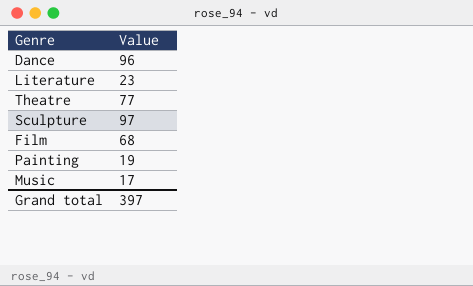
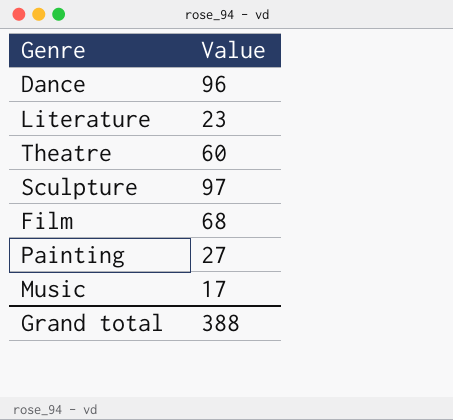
Theatre | Value: 77 -> 60
Painting | Value: 19 -> 27
Grand total | Value: 397 -> 388

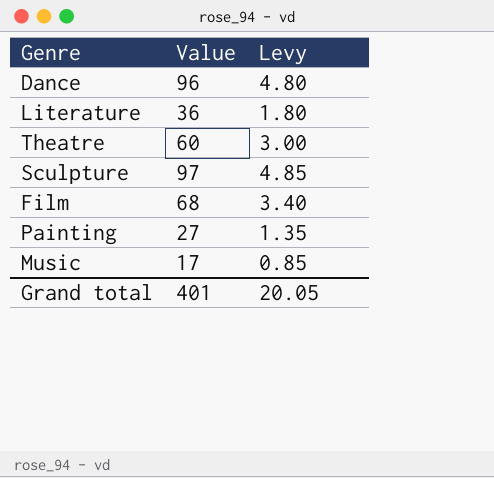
column Levy | formula: none -> [Value] * 0.05
Literature | Value: 23 -> 36
Grand total | Value: 388 -> 401

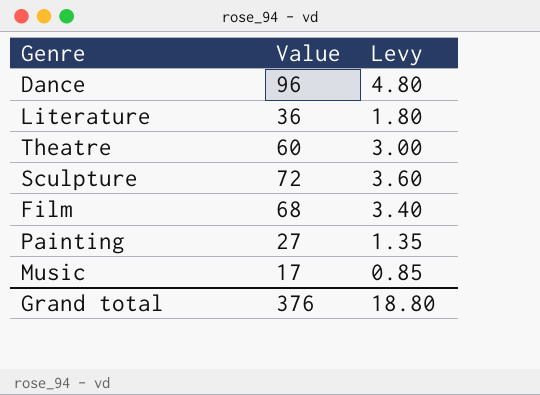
Sculpture | Value: 97 -> 72
Sculpture | Levy: 4.85 -> 3.60
Grand total | Value: 401 -> 376
Grand total | Levy: 20.05 -> 18.80

